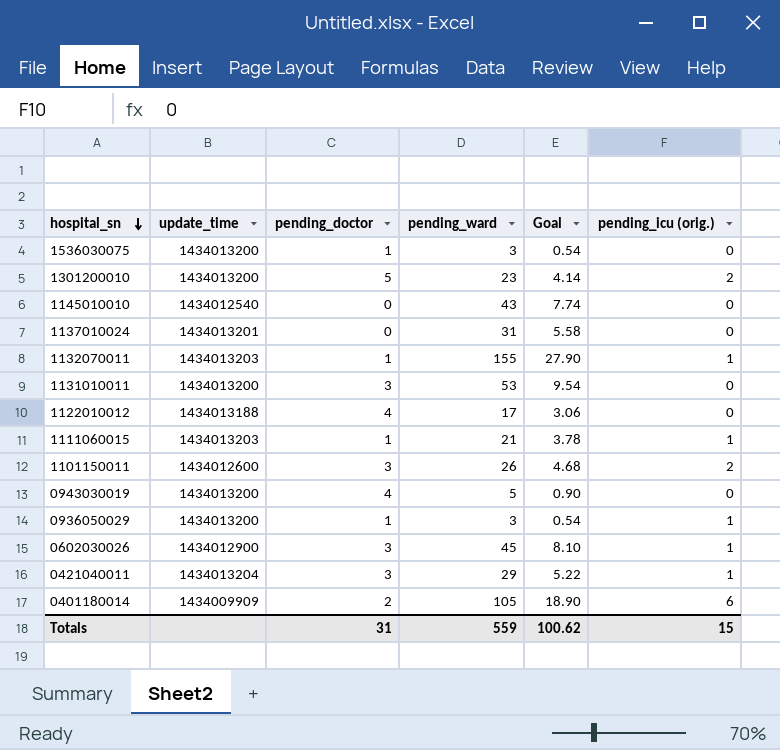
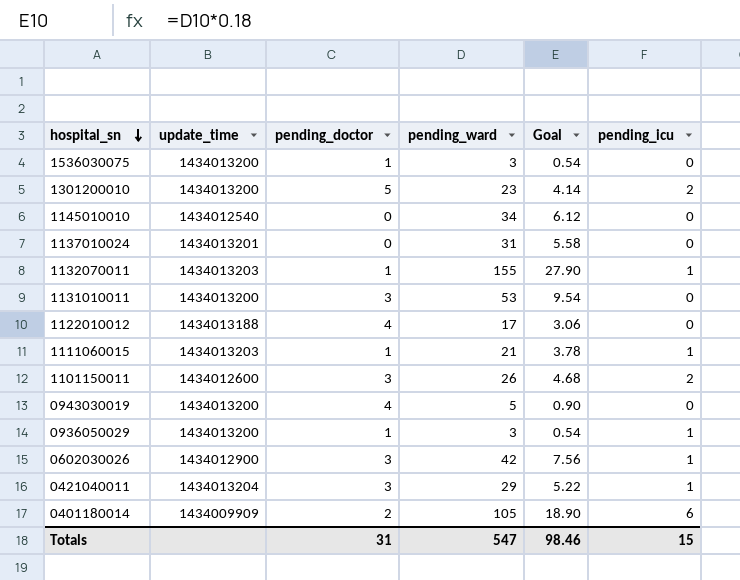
column name: pending_icu (orig.) -> pending_icu
1145010010 | pending_ward: 43 -> 34
1145010010 | Goal: 7.74 -> 6.12
0602030026 | pending_ward: 45 -> 42
0602030026 | Goal: 8.10 -> 7.56
Totals | pending_ward: 559 -> 547
Totals | Goal: 100.62 -> 98.46

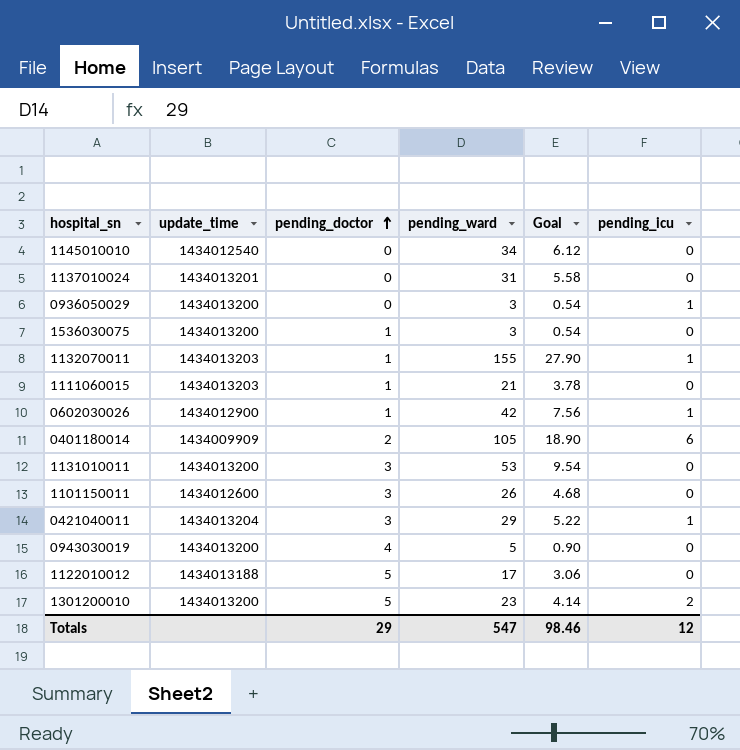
row order: hospital_sn descending -> pending_doctor ascending
0936050029 | pending_doctor: 1 -> 0
1111060015 | pending_icu: 1 -> 0
0602030026 | pending_doctor: 3 -> 1
1101150011 | pending_icu: 2 -> 0
1122010012 | pending_doctor: 4 -> 5
Totals | pending_doctor: 31 -> 29
Totals | pending_icu: 15 -> 12

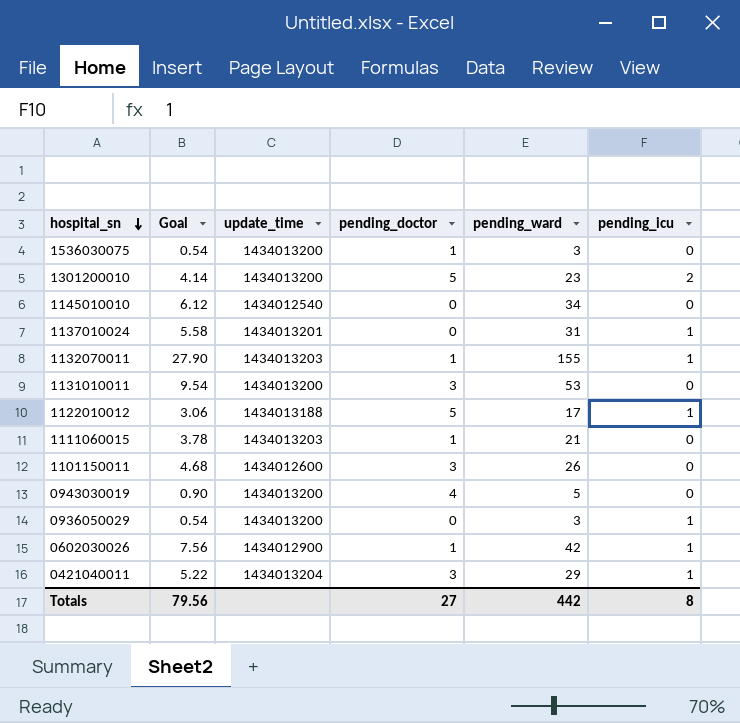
row order: pending_doctor ascending -> hospital_sn descending
column Goal | position: 5 -> 2
row 0401180014: 1434009909 | 2 | 105 | 18.90 | 6 -> none
1137010024 | pending_icu: 0 -> 1
1122010012 | pending_icu: 0 -> 1
Totals | Goal: 98.46 -> 79.56
Totals | pending_doctor: 29 -> 27
Totals | pending_ward: 547 -> 442
Totals | pending_icu: 12 -> 8

